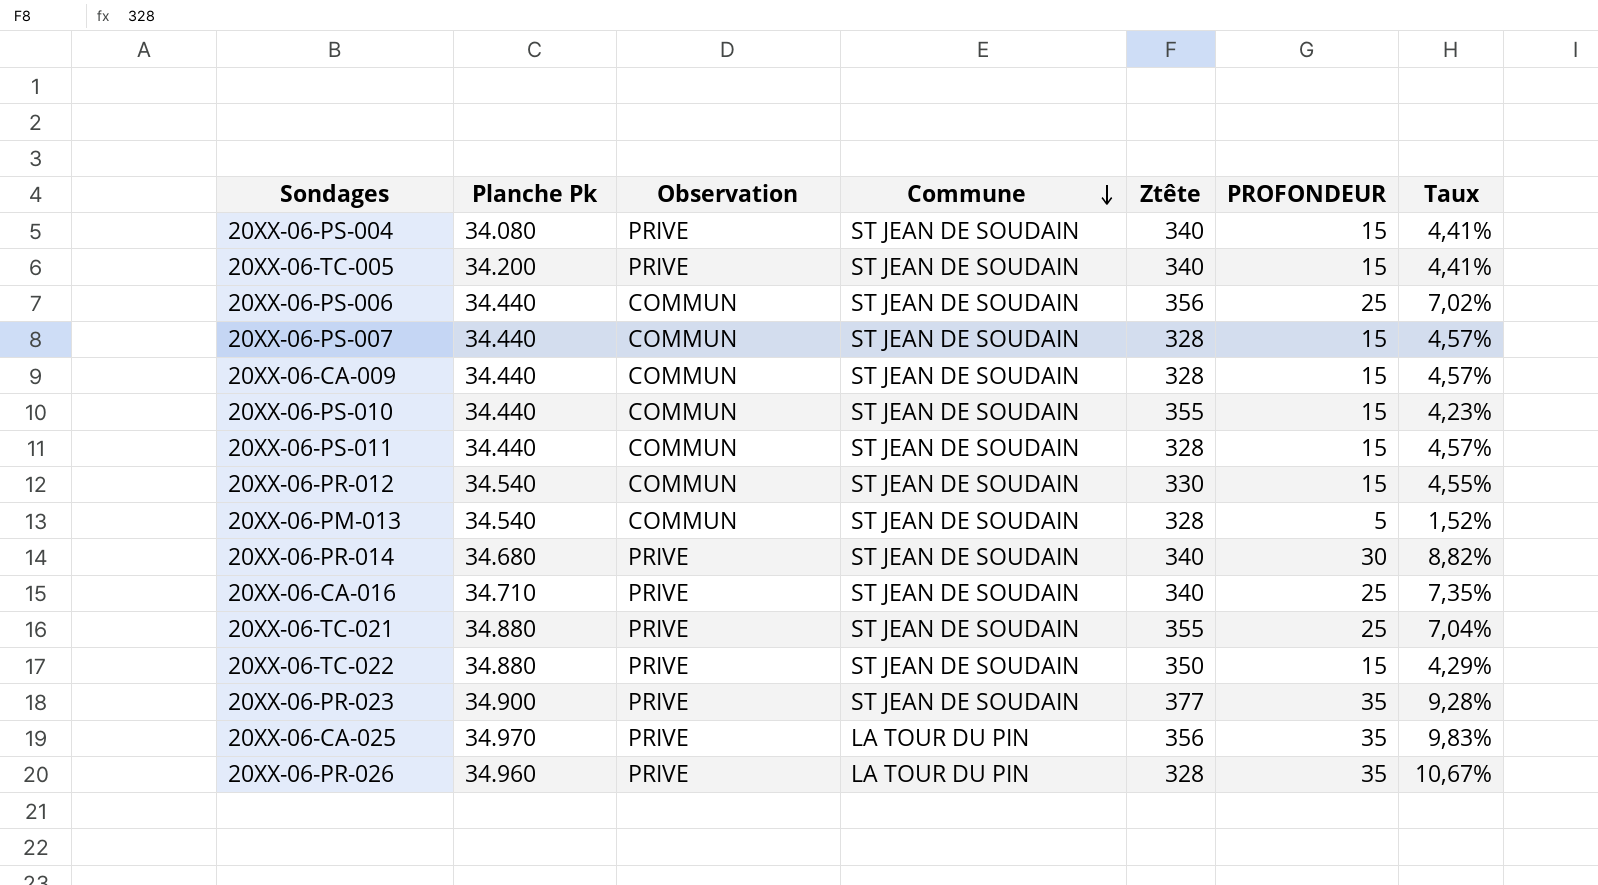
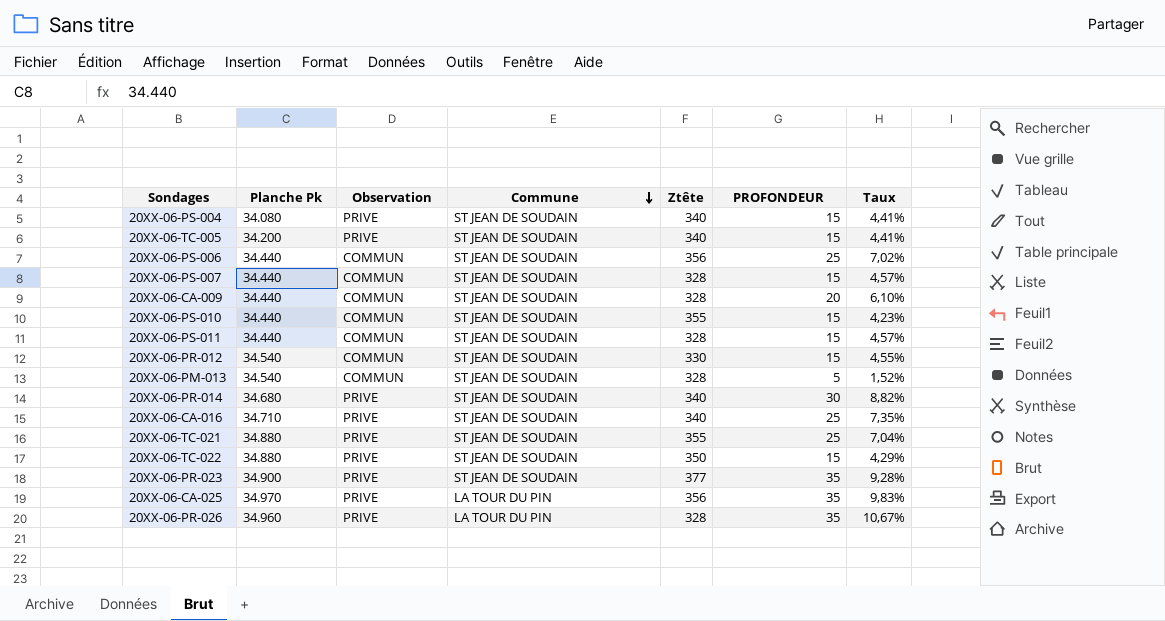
20XX-06-CA-009 | PROFONDEUR: 15 -> 20
20XX-06-CA-009 | Taux: 4,57% -> 6,10%

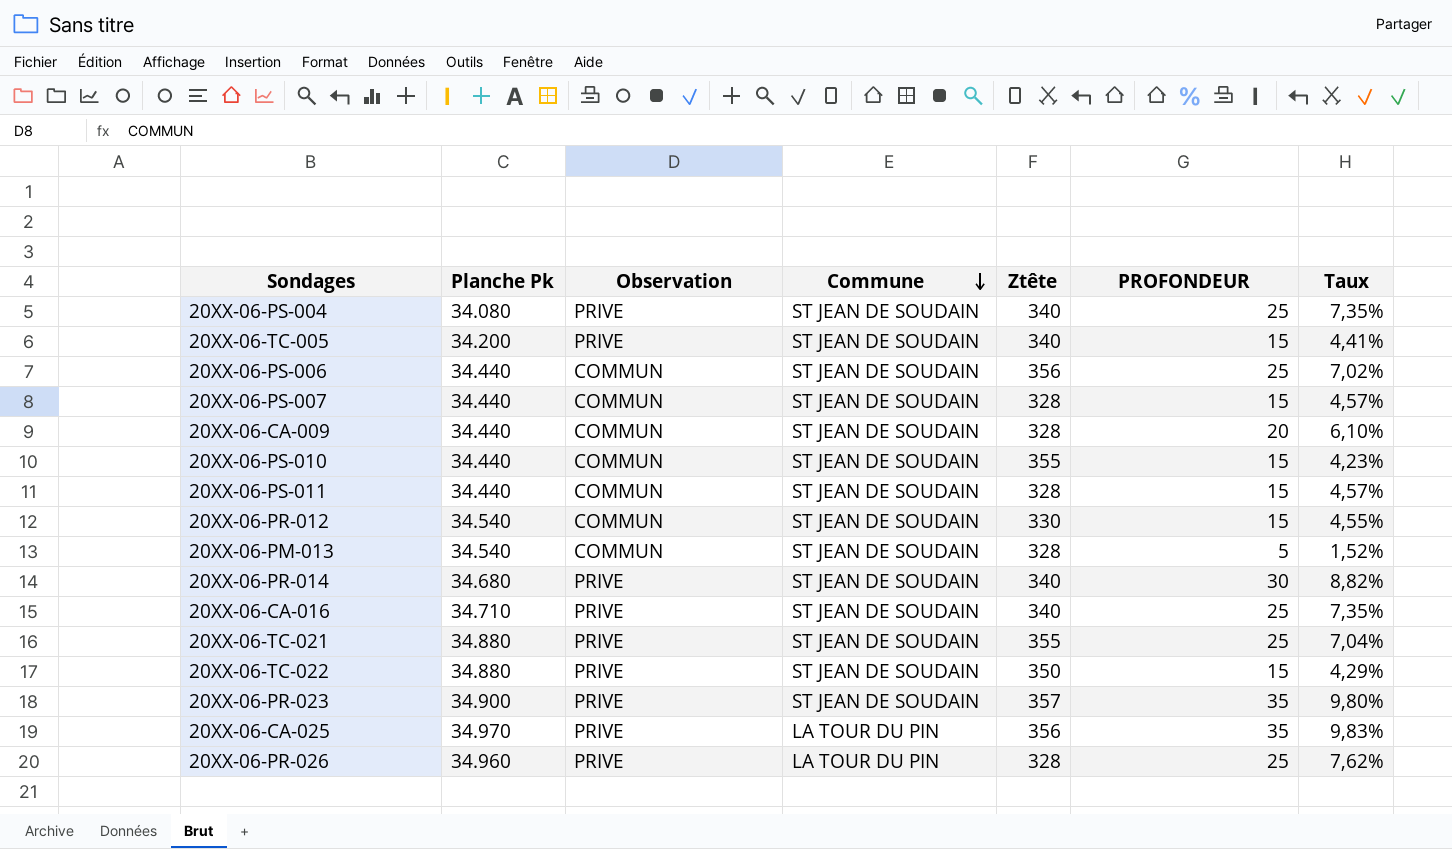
20XX-06-PS-004 | PROFONDEUR: 15 -> 25
20XX-06-PS-004 | Taux: 4,41% -> 7,35%
20XX-06-PR-023 | Ztête: 377 -> 357
20XX-06-PR-023 | Taux: 9,28% -> 9,80%
20XX-06-PR-026 | PROFONDEUR: 35 -> 25
20XX-06-PR-026 | Taux: 10,67% -> 7,62%

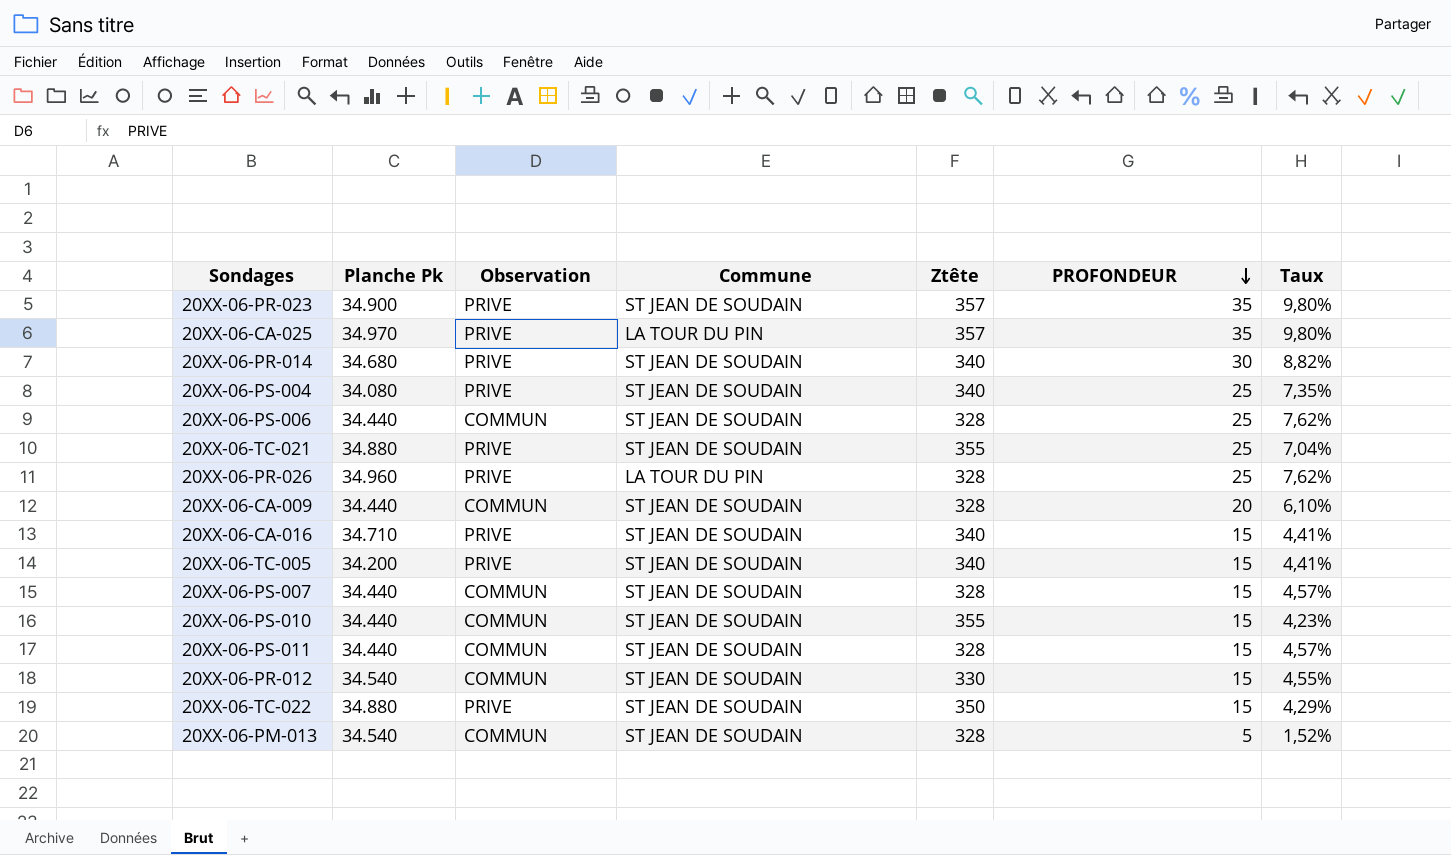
row order: Commune descending -> PROFONDEUR descending
20XX-06-CA-025 | Ztête: 356 -> 357
20XX-06-CA-025 | Taux: 9,83% -> 9,80%
20XX-06-PS-006 | Ztête: 356 -> 328
20XX-06-PS-006 | Taux: 7,02% -> 7,62%
20XX-06-CA-016 | PROFONDEUR: 25 -> 15
20XX-06-CA-016 | Taux: 7,35% -> 4,41%

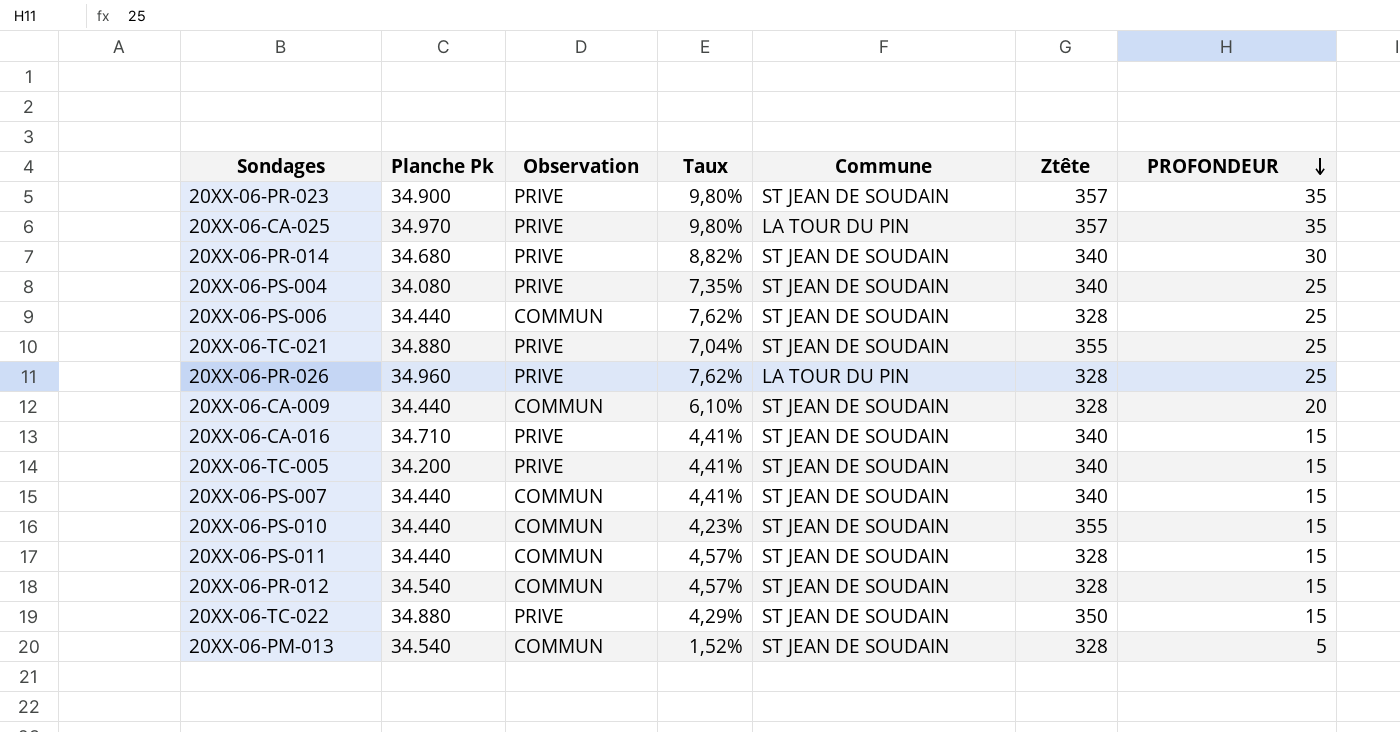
column Taux | position: 7 -> 4
20XX-06-PS-007 | Taux: 4,57% -> 4,41%
20XX-06-PS-007 | Ztête: 328 -> 340
20XX-06-PR-012 | Taux: 4,55% -> 4,57%
20XX-06-PR-012 | Ztête: 330 -> 328

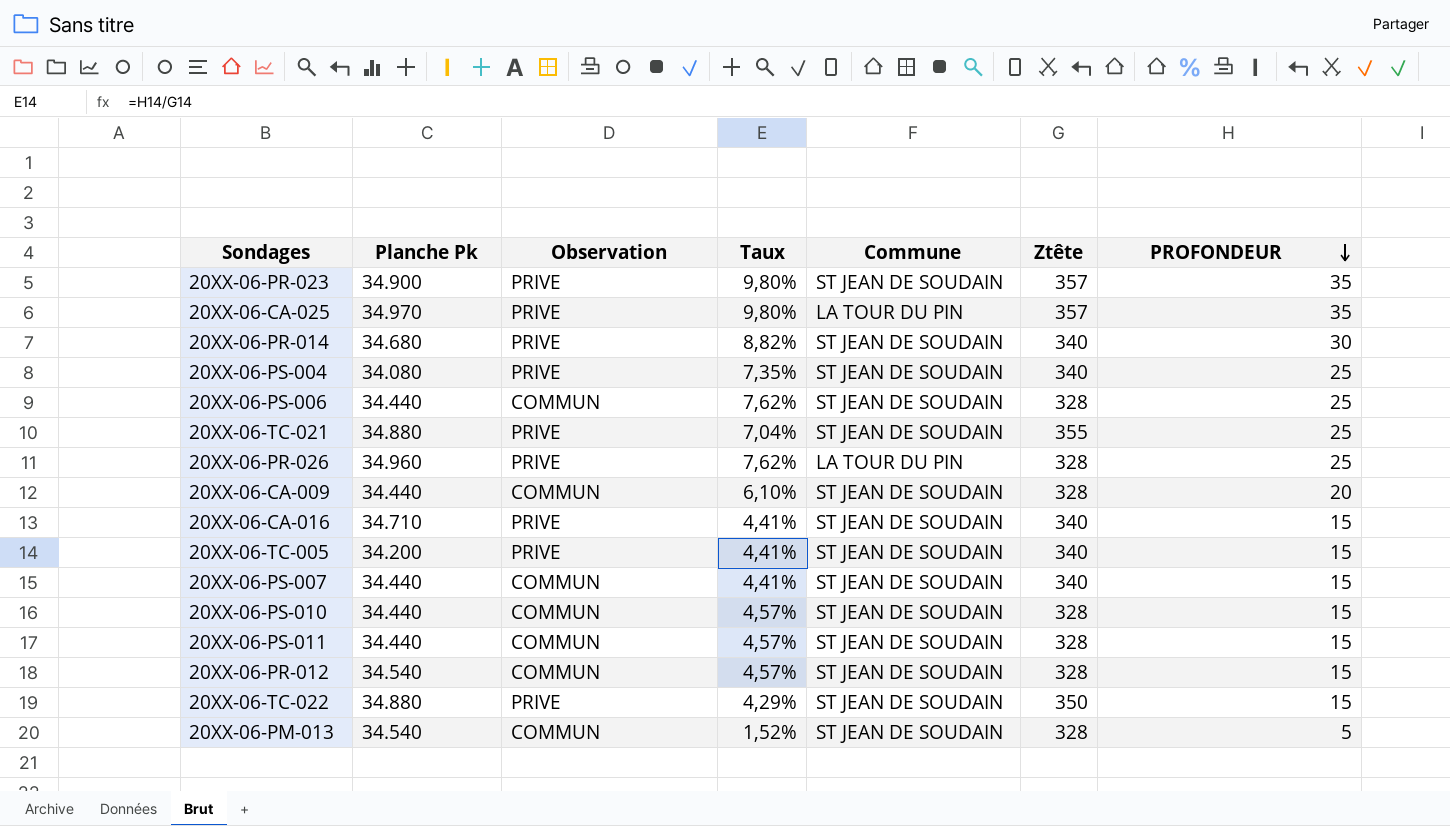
20XX-06-PS-010 | Taux: 4,23% -> 4,57%
20XX-06-PS-010 | Ztête: 355 -> 328

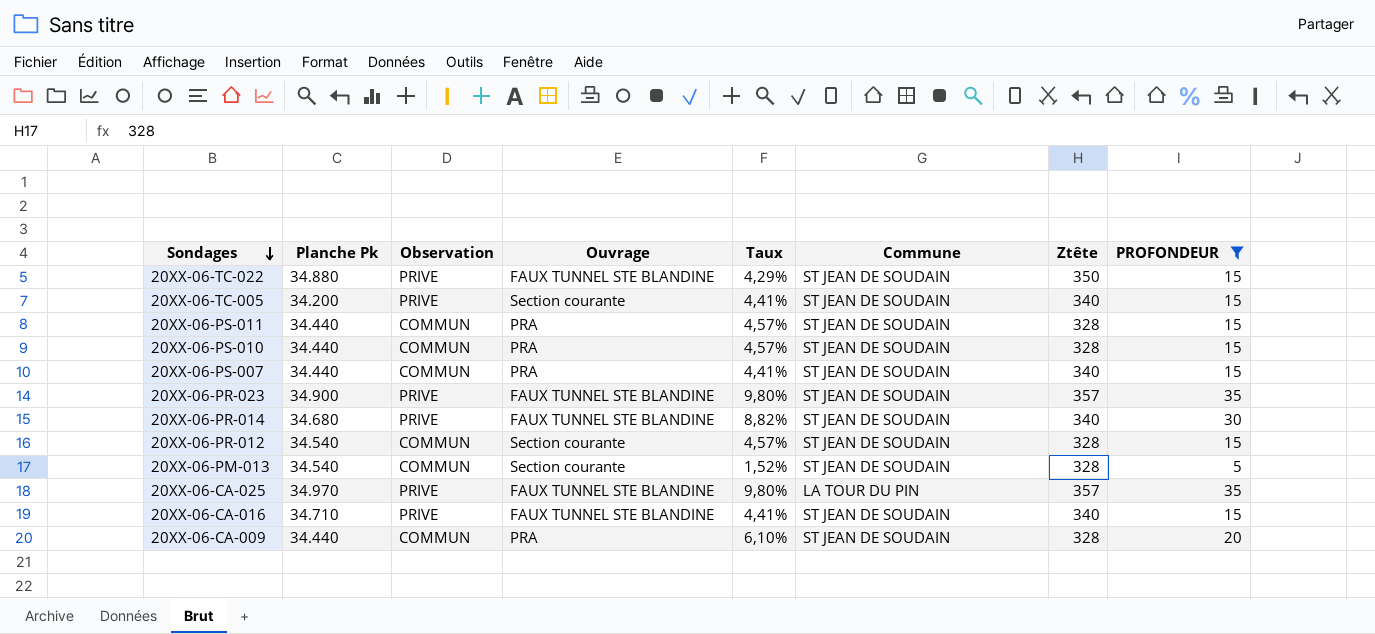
filter: none -> PROFONDEUR != 25
row order: PROFONDEUR descending -> Sondages descending
column Ouvrage | position: none -> 4

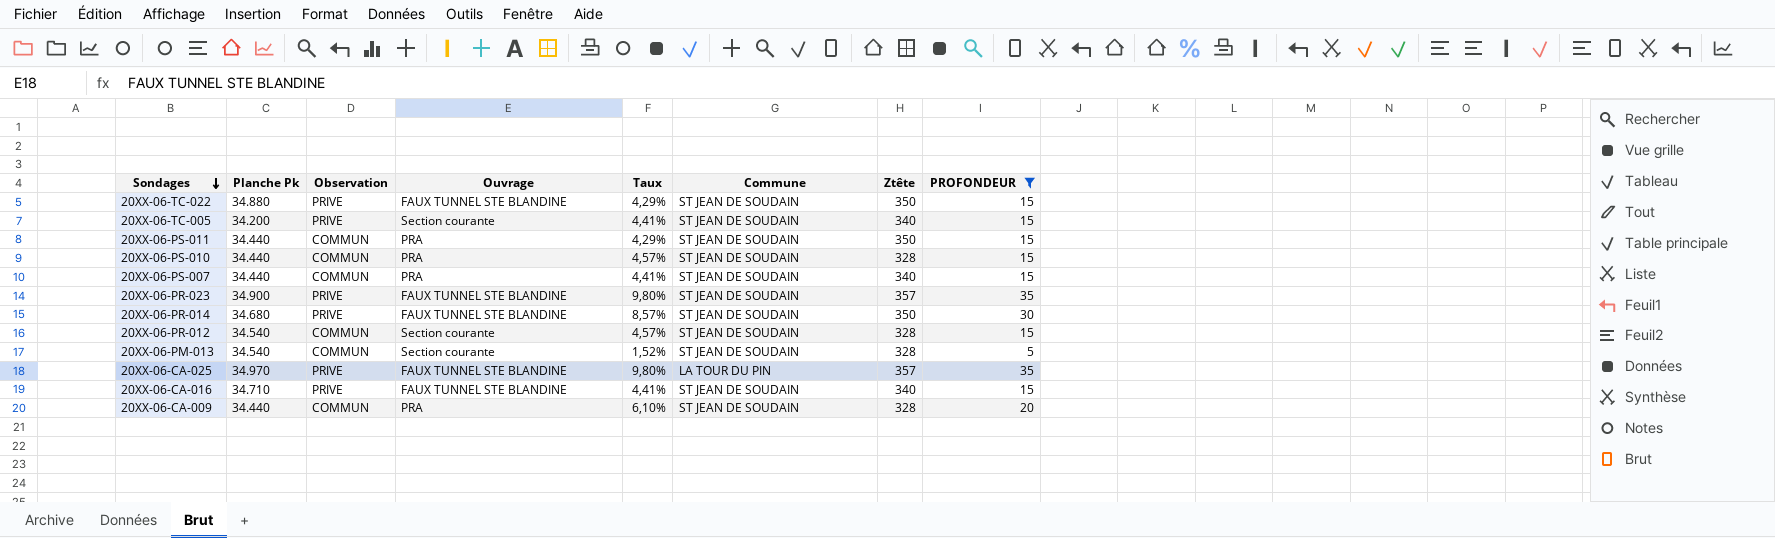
20XX-06-PS-011 | Taux: 4,57% -> 4,29%
20XX-06-PS-011 | Ztête: 328 -> 350
20XX-06-PR-014 | Taux: 8,82% -> 8,57%
20XX-06-PR-014 | Ztête: 340 -> 350

